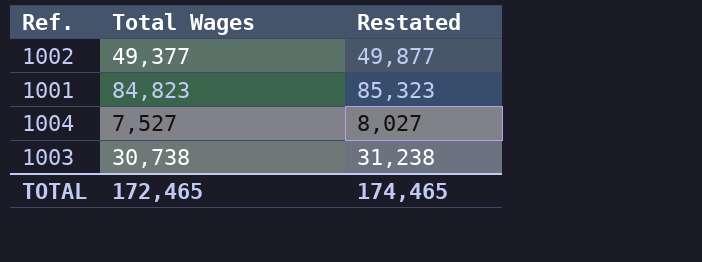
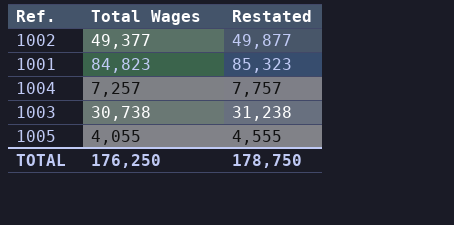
1004 | Total Wages: 7,527 -> 7,257
1004 | Restated: 8,027 -> 7,757
row 1005: none -> 4,055 | 4,555
TOTAL | Total Wages: 172,465 -> 176,250
TOTAL | Restated: 174,465 -> 178,750

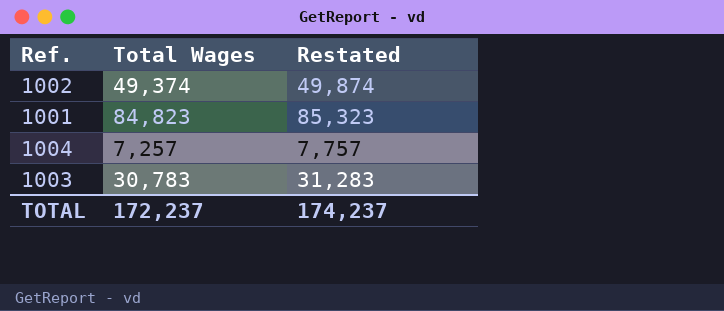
row 1005: 4,055 | 4,555 -> none
1002 | Total Wages: 49,377 -> 49,374
1002 | Restated: 49,877 -> 49,874
1003 | Total Wages: 30,738 -> 30,783
1003 | Restated: 31,238 -> 31,283
TOTAL | Total Wages: 176,250 -> 172,237
TOTAL | Restated: 178,750 -> 174,237

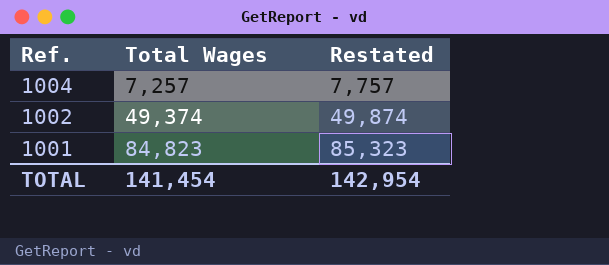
row order: none -> Ref. descending
row 1003: 30,783 | 31,283 -> none
TOTAL | Total Wages: 172,237 -> 141,454
TOTAL | Restated: 174,237 -> 142,954

